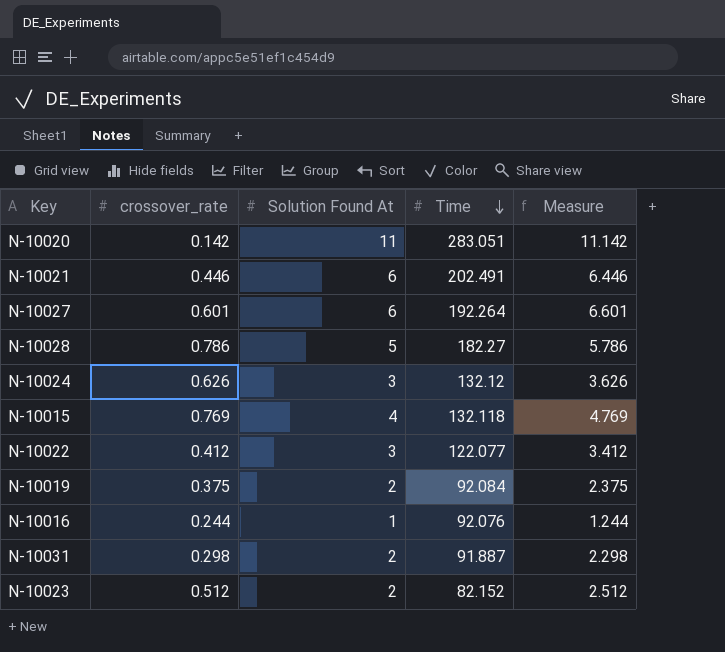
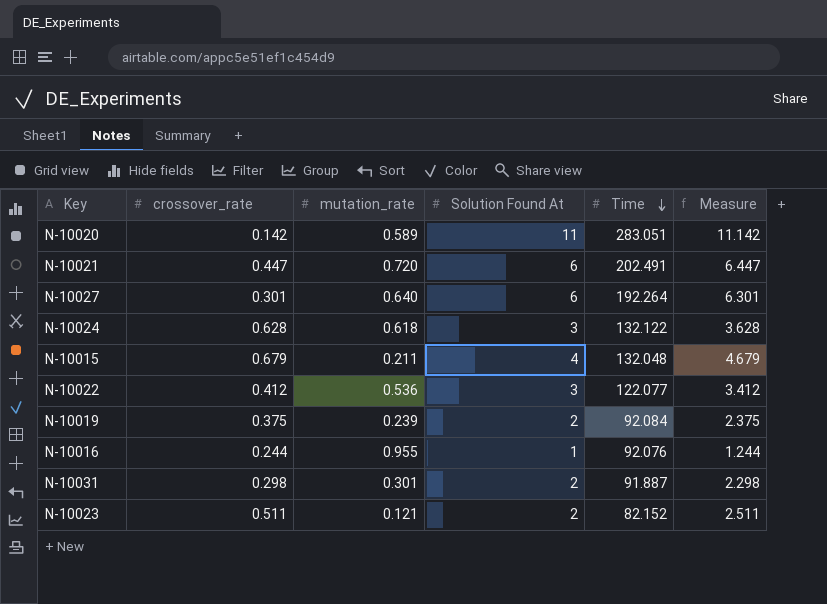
column mutation_rate | position: none -> 3
row N-10028: 0.786 | 5 | 182.27 | 5.786 -> none
N-10021 | crossover_rate: 0.446 -> 0.447
N-10021 | Measure: 6.446 -> 6.447
N-10027 | crossover_rate: 0.601 -> 0.301
N-10027 | Measure: 6.601 -> 6.301
N-10024 | crossover_rate: 0.626 -> 0.628
N-10024 | Time: 132.12 -> 132.122
N-10024 | Measure: 3.626 -> 3.628
N-10015 | crossover_rate: 0.769 -> 0.679
N-10015 | Time: 132.118 -> 132.048
N-10015 | Measure: 4.769 -> 4.679
N-10023 | crossover_rate: 0.512 -> 0.511
N-10023 | Measure: 2.512 -> 2.511

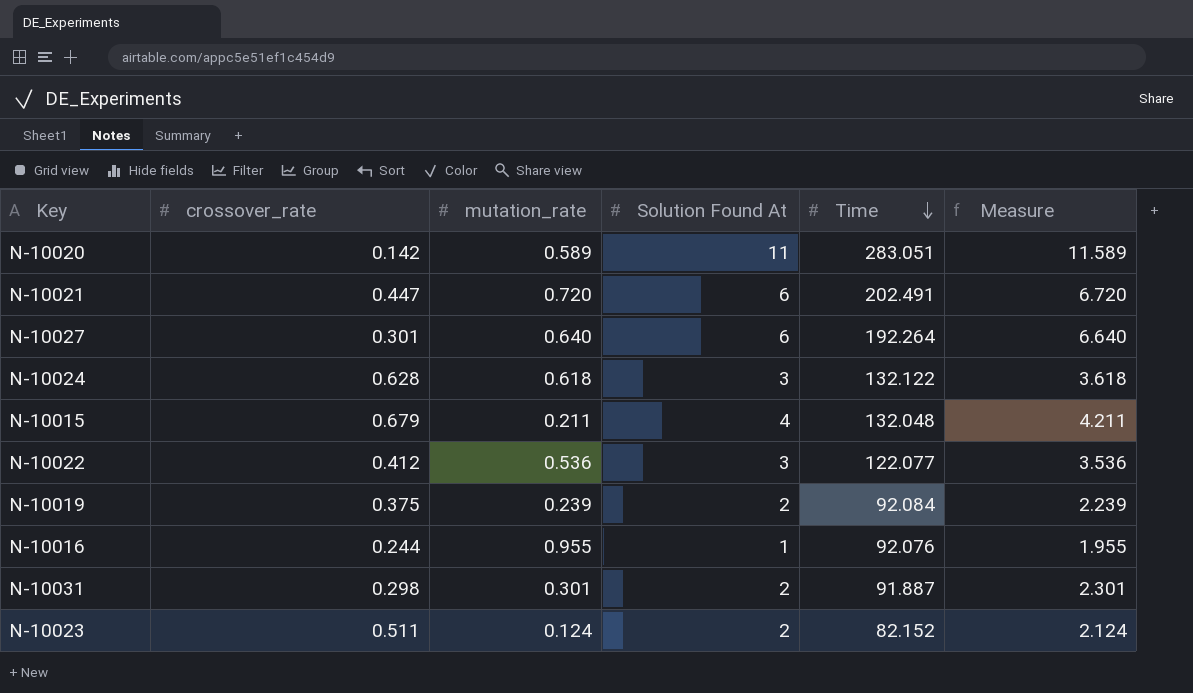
column Measure | formula: [crossover_rate] + [Solution Found At] -> [mutation_rate] + [Solution Found At]
N-10023 | mutation_rate: 0.121 -> 0.124

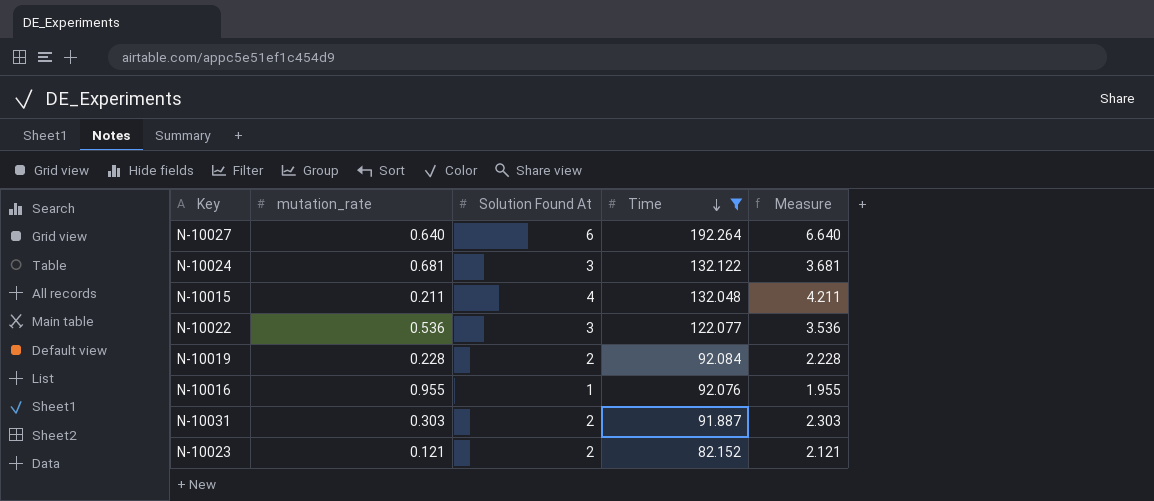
filter: none -> Time <= 192.264
column crossover_rate | position: 2 -> none
N-10024 | mutation_rate: 0.618 -> 0.681
N-10024 | Measure: 3.618 -> 3.681
N-10019 | mutation_rate: 0.239 -> 0.228
N-10019 | Measure: 2.239 -> 2.228
N-10031 | mutation_rate: 0.301 -> 0.303
N-10031 | Measure: 2.301 -> 2.303
N-10023 | mutation_rate: 0.124 -> 0.121
N-10023 | Measure: 2.124 -> 2.121

